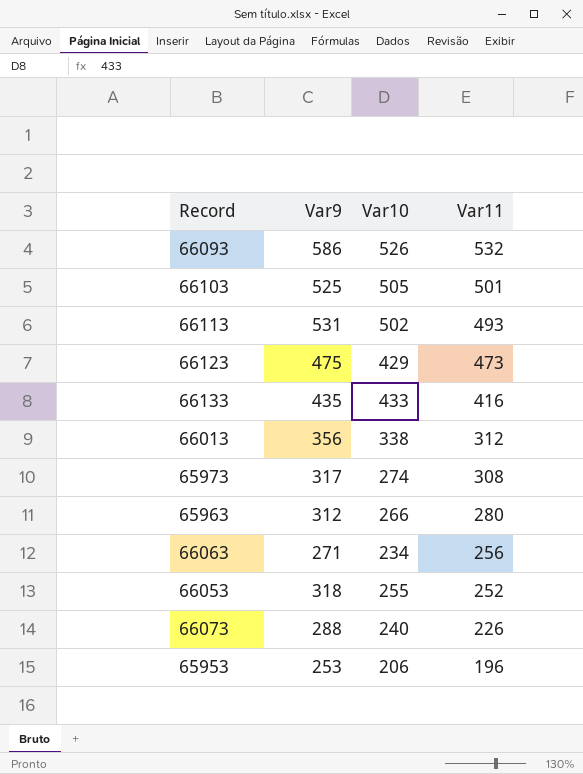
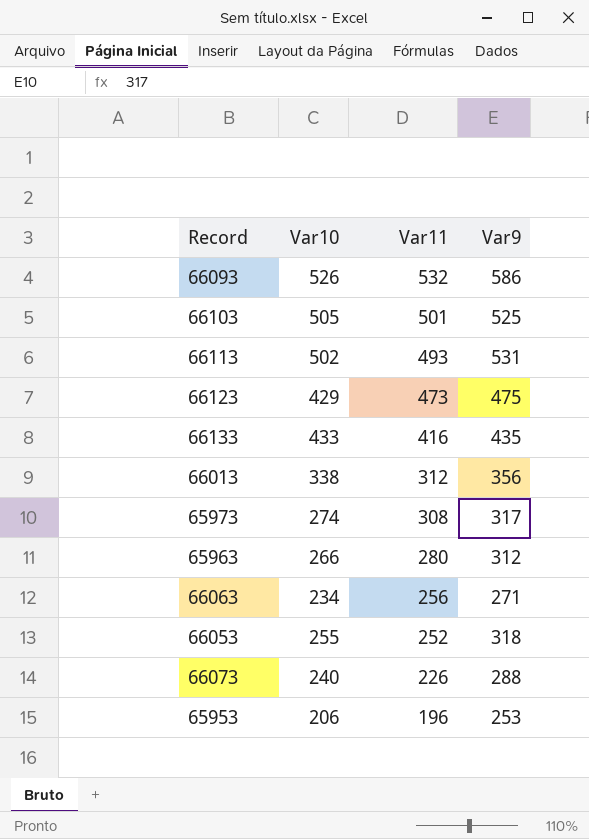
column Var9 | position: 2 -> 4

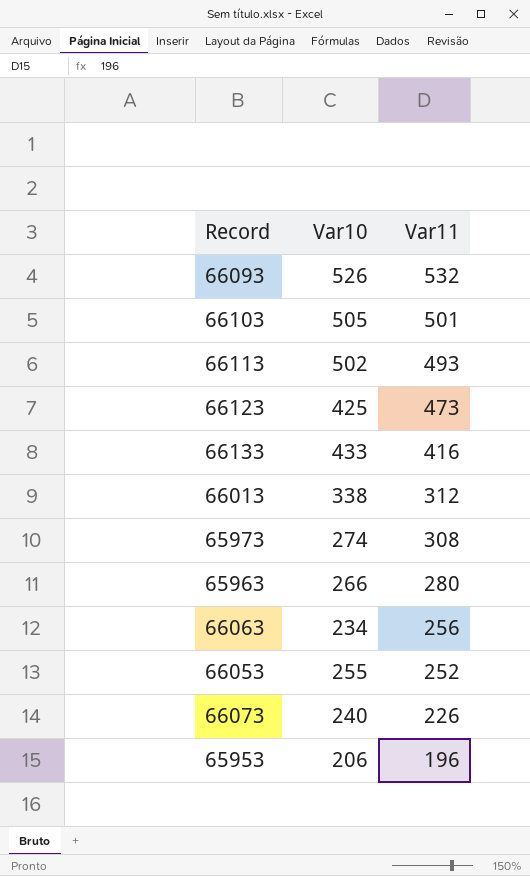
column Var9 | position: 4 -> none
66123 | Var10: 429 -> 425

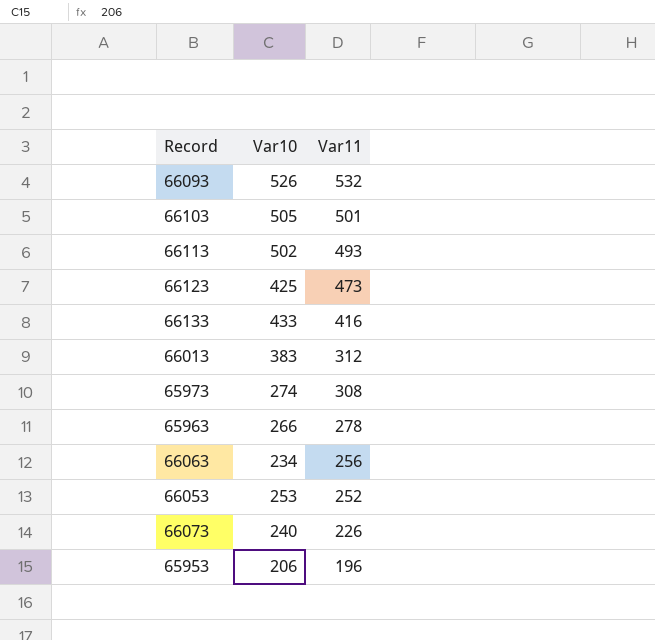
66013 | Var10: 338 -> 383
65963 | Var11: 280 -> 278
66053 | Var10: 255 -> 253

